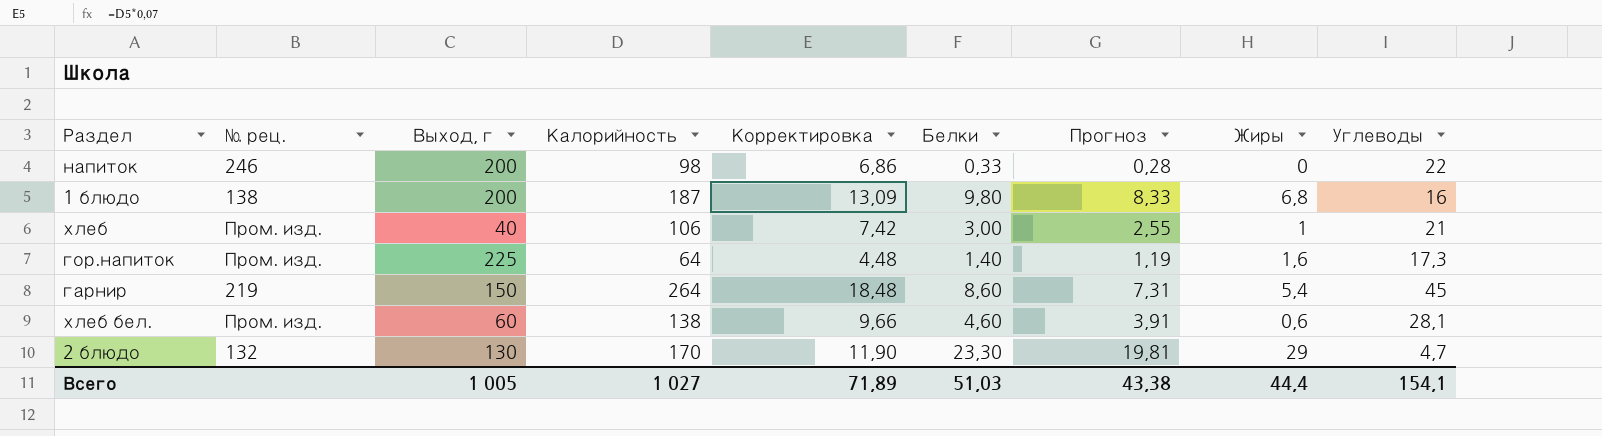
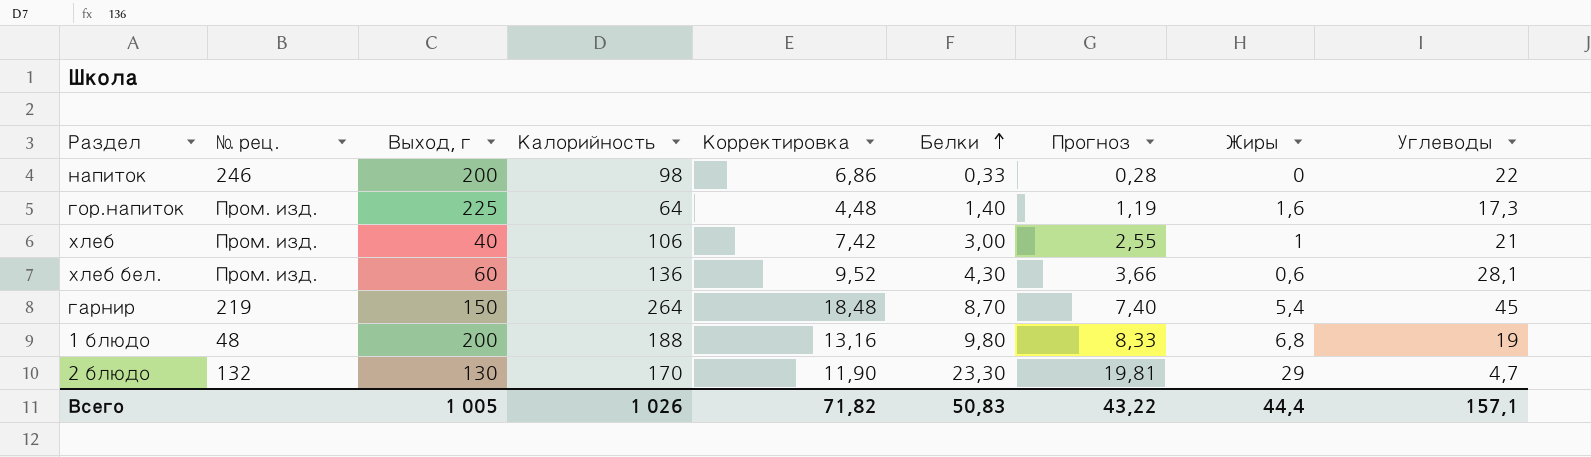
row order: none -> Белки ascending
хлеб бел. | Калорийность: 138 -> 136
хлеб бел. | Корректировка: 9,66 -> 9,52
хлеб бел. | Белки: 4,60 -> 4,30
хлеб бел. | Прогноз: 3,91 -> 3,66
гарнир | Белки: 8,60 -> 8,70
гарнир | Прогноз: 7,31 -> 7,40
1 блюдо | № рец.: 138 -> 48
1 блюдо | Калорийность: 187 -> 188
1 блюдо | Корректировка: 13,09 -> 13,16
1 блюдо | Углеводы: 16 -> 19
Всего | Калорийность: 1 027 -> 1 026
Всего | Корректировка: 71,89 -> 71,82
Всего | Белки: 51,03 -> 50,83
Всего | Прогноз: 43,38 -> 43,22
Всего | Углеводы: 154,1 -> 157,1

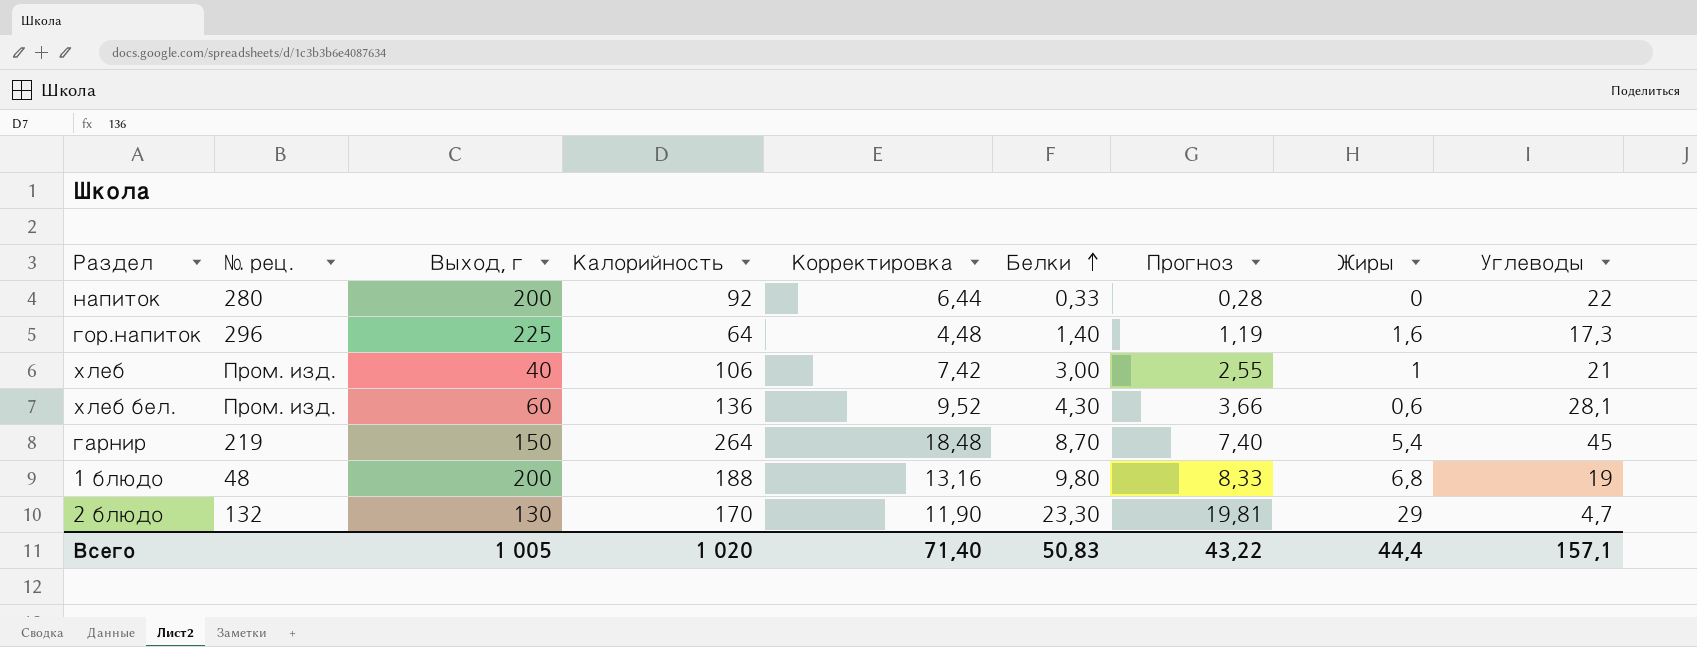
напиток | № рец.: 246 -> 280
напиток | Калорийность: 98 -> 92
напиток | Корректировка: 6,86 -> 6,44
гор.напиток | № рец.: Пром. изд. -> 296
Всего | Калорийность: 1 026 -> 1 020
Всего | Корректировка: 71,82 -> 71,40

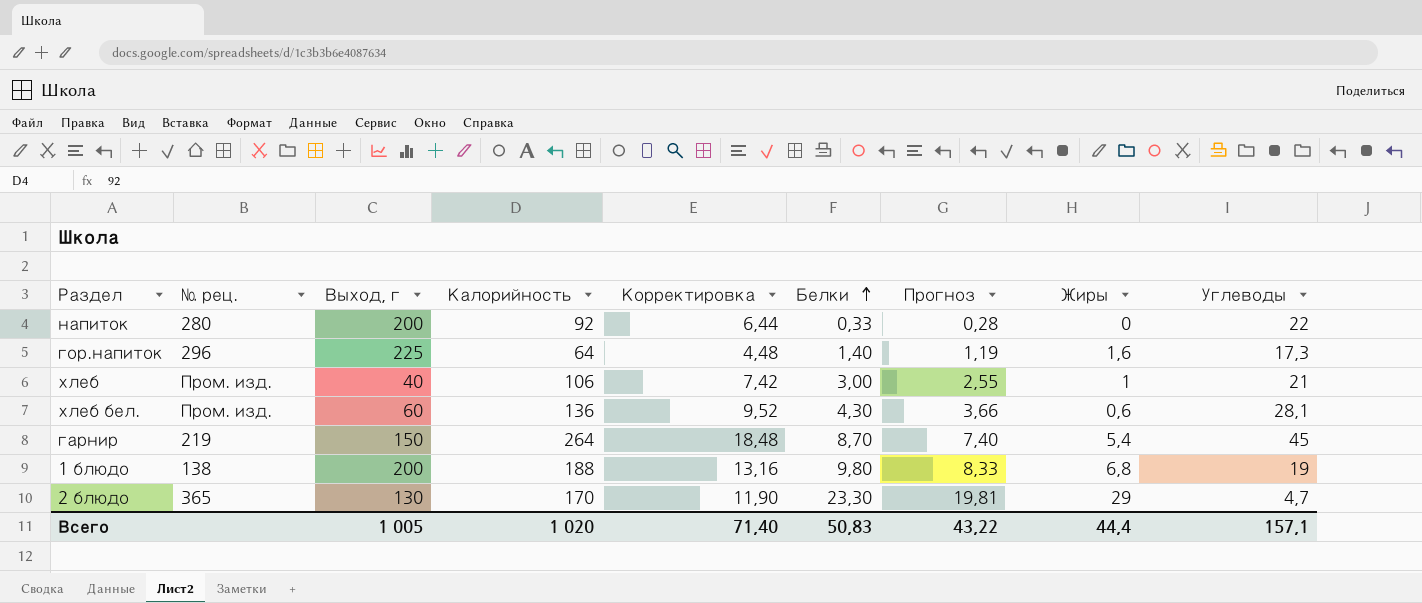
1 блюдо | № рец.: 48 -> 138
2 блюдо | № рец.: 132 -> 365

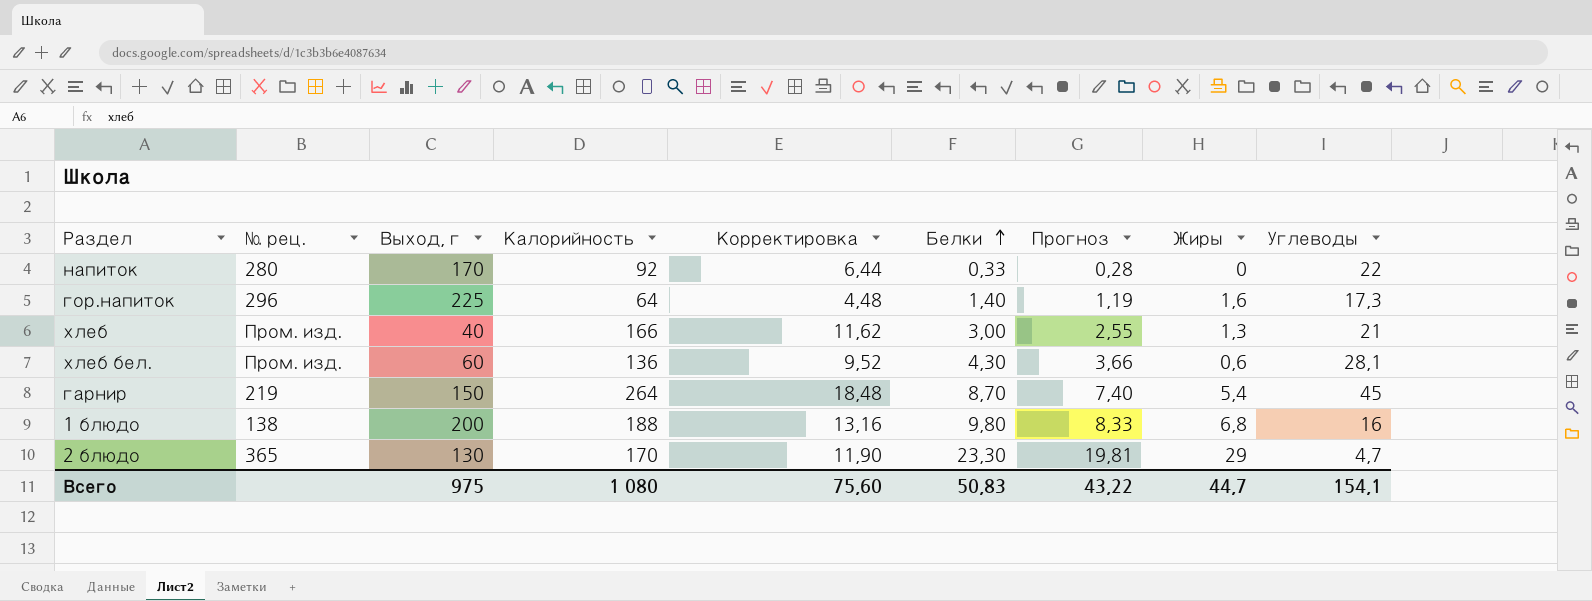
напиток | Выход, г: 200 -> 170
хлеб | Калорийность: 106 -> 166
хлеб | Корректировка: 7,42 -> 11,62
хлеб | Жиры: 1 -> 1,3
1 блюдо | Углеводы: 19 -> 16
Всего | Выход, г: 1 005 -> 975
Всего | Калорийность: 1 020 -> 1 080
Всего | Корректировка: 71,40 -> 75,60
Всего | Жиры: 44,4 -> 44,7
Всего | Углеводы: 157,1 -> 154,1

